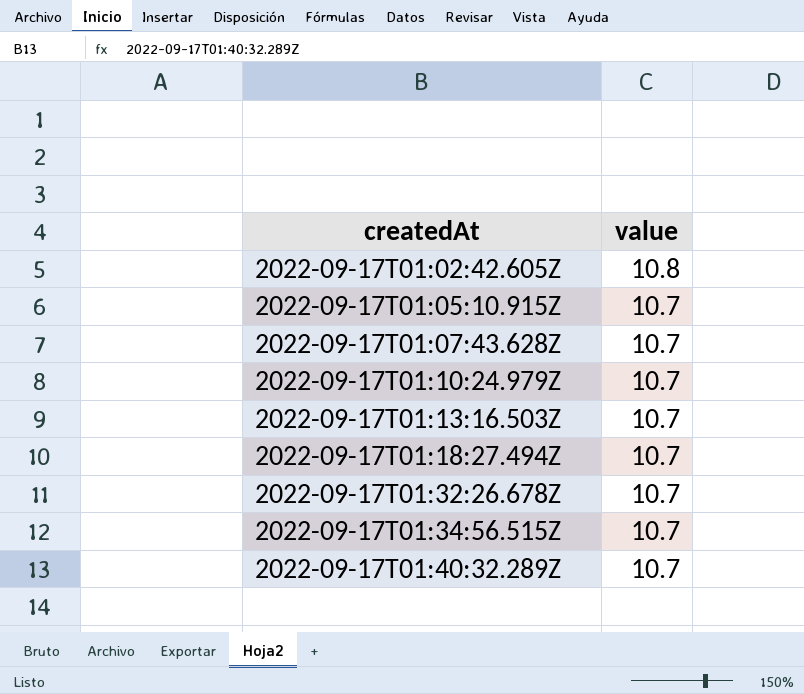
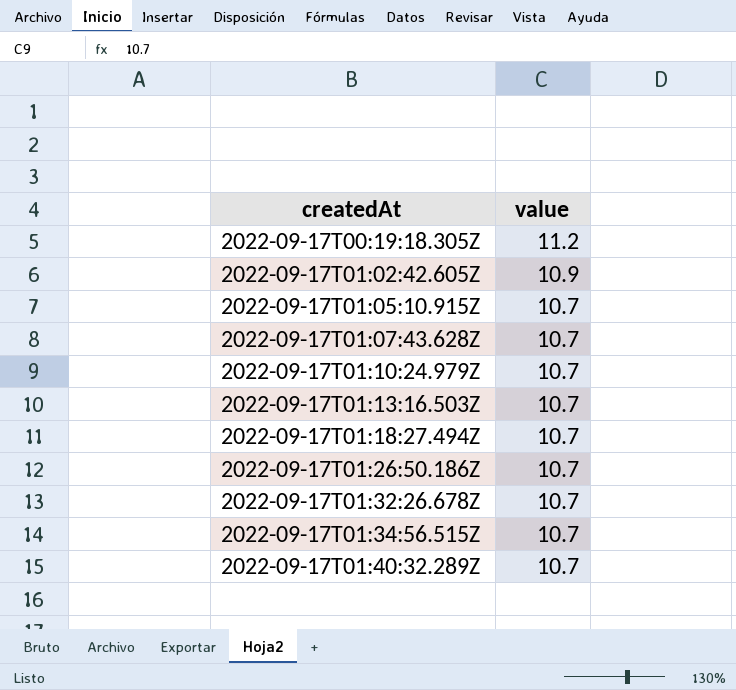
row 2022-09-17T00:19:18.305Z: none -> 11.2
2022-09-17T01:02:42.605Z | value: 10.8 -> 10.9
row 2022-09-17T01:26:50.186Z: none -> 10.7

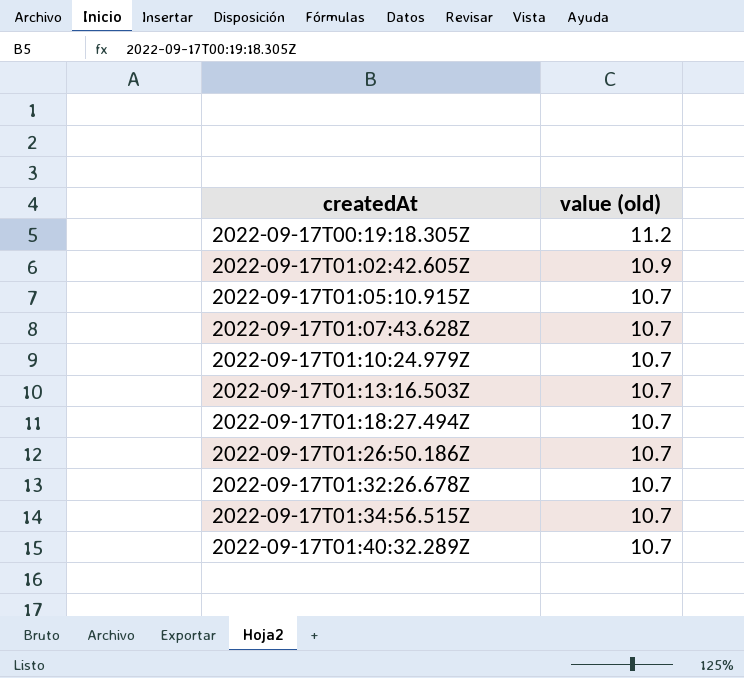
column name: value -> value (old)

